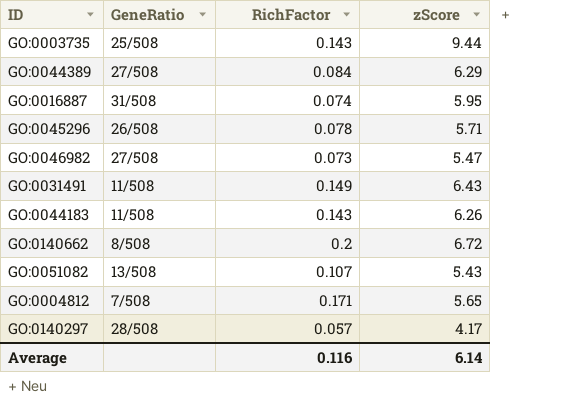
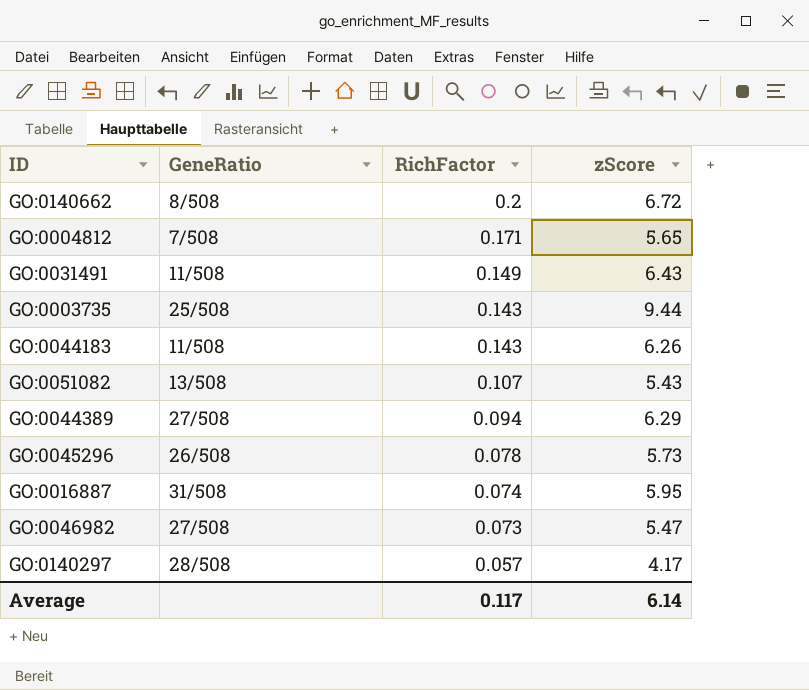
row order: none -> RichFactor descending
GO:0044389 | RichFactor: 0.084 -> 0.094
GO:0045296 | zScore: 5.71 -> 5.73
Average | RichFactor: 0.116 -> 0.117

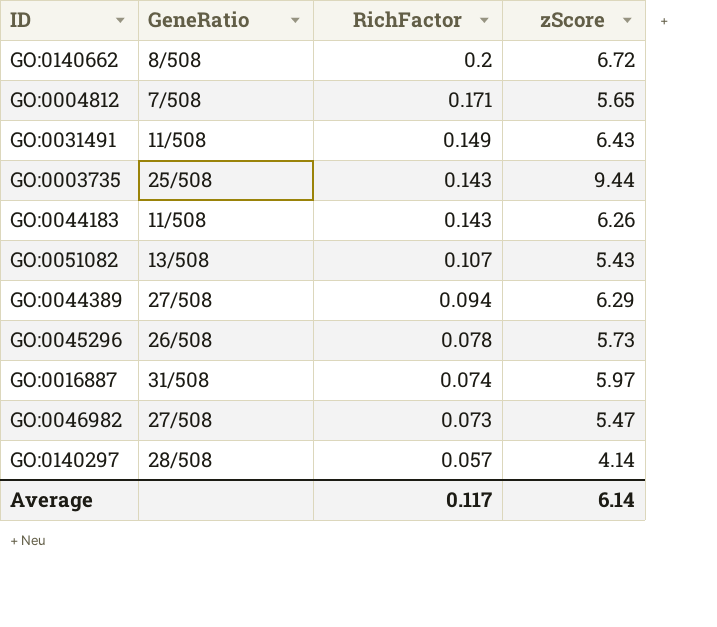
GO:0016887 | zScore: 5.95 -> 5.97
GO:0140297 | zScore: 4.17 -> 4.14

